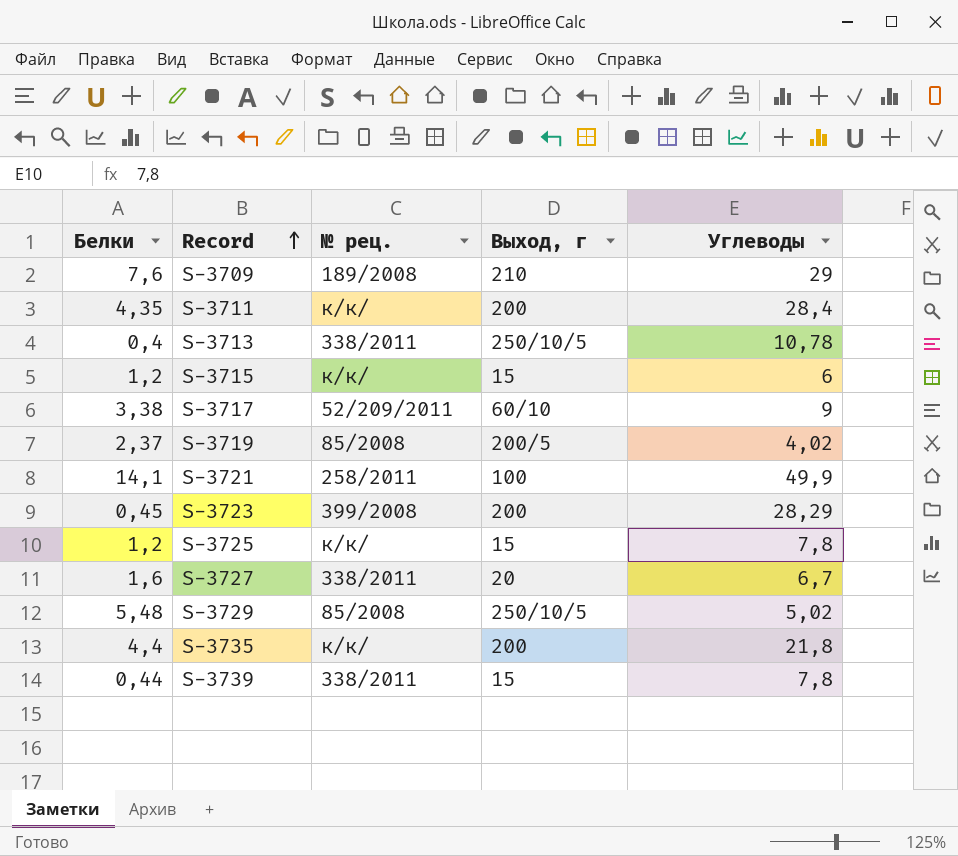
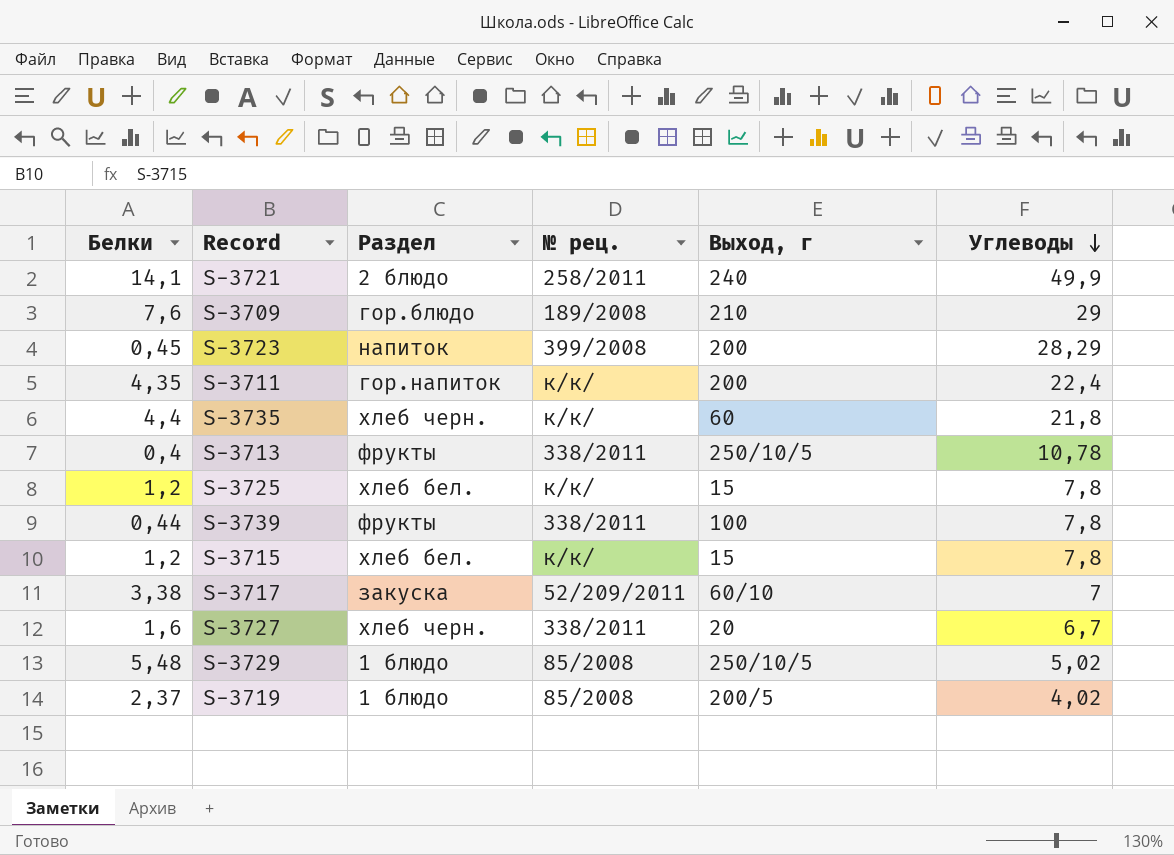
row order: Record ascending -> Углеводы descending
column Раздел | position: none -> 3
S-3721 | Выход, г: 100 -> 240
S-3711 | Углеводы: 28,4 -> 22,4
S-3735 | Выход, г: 200 -> 60
S-3739 | Выход, г: 15 -> 100
S-3715 | Углеводы: 6 -> 7,8
S-3717 | Углеводы: 9 -> 7

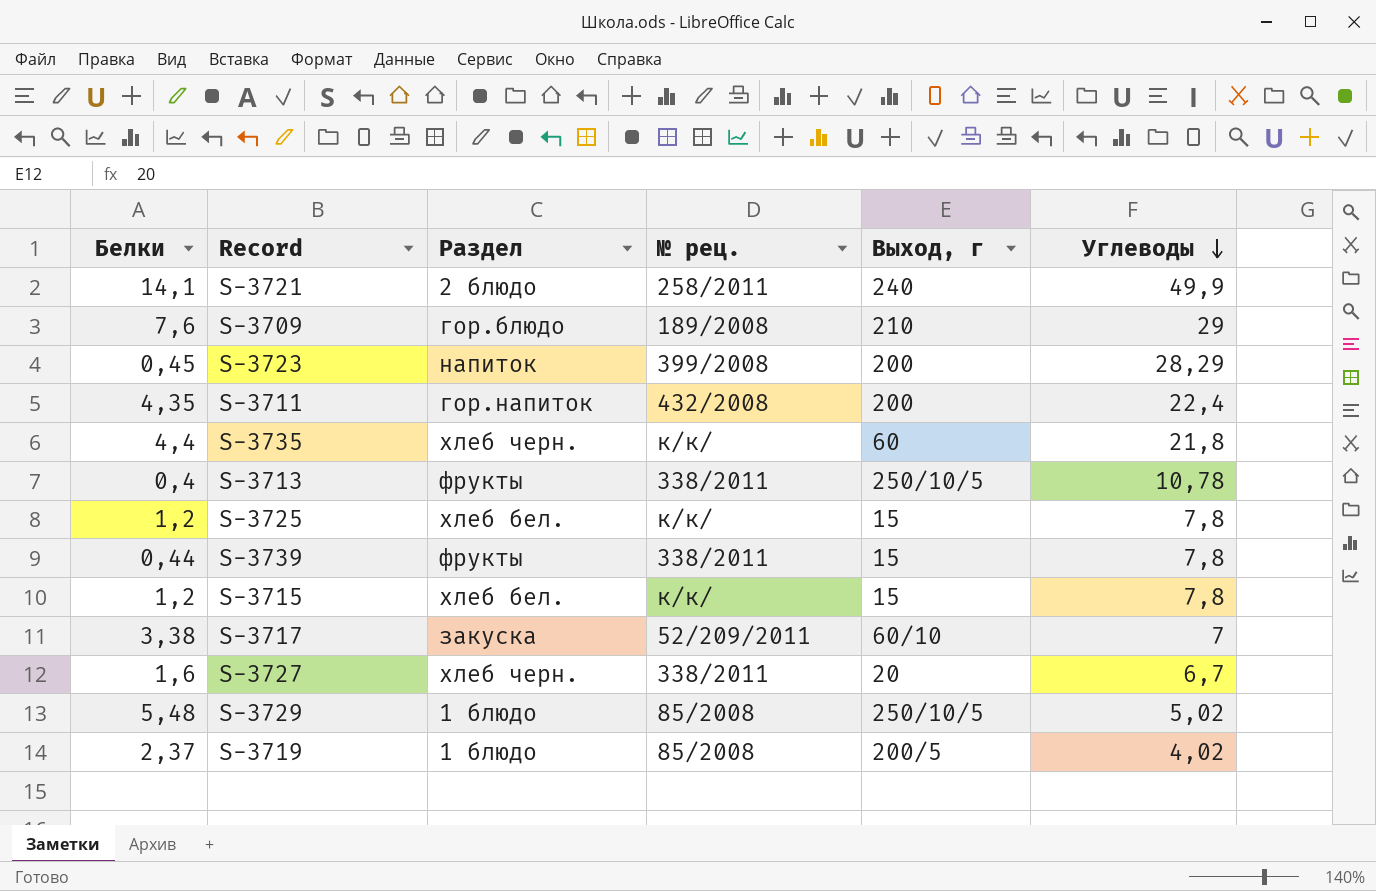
S-3711 | № рец.: к/к/ -> 432/2008
S-3739 | Выход, г: 100 -> 15

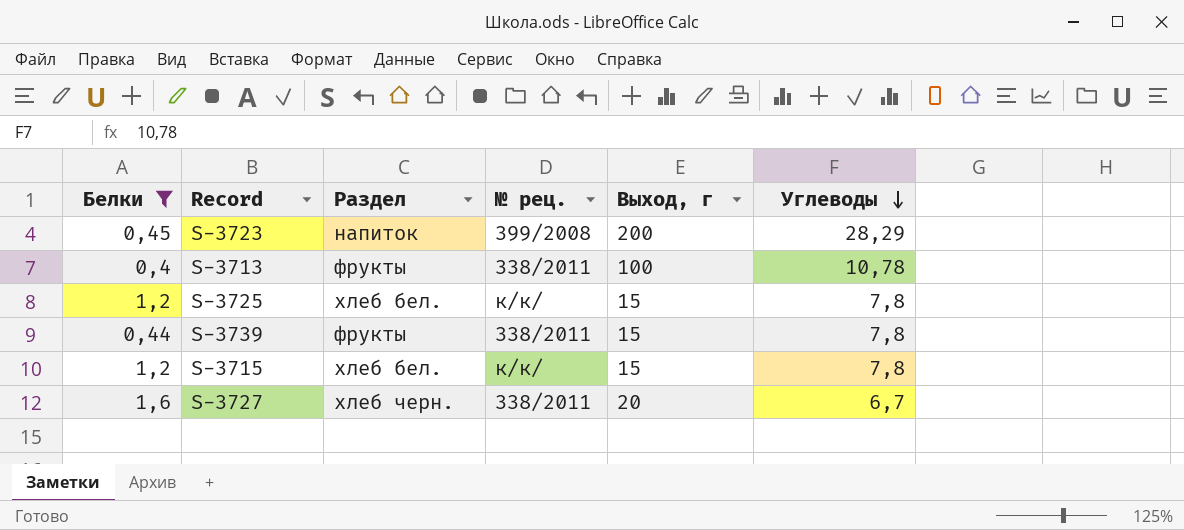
filter: none -> Белки <= 1,6
S-3713 | Выход, г: 250/10/5 -> 100

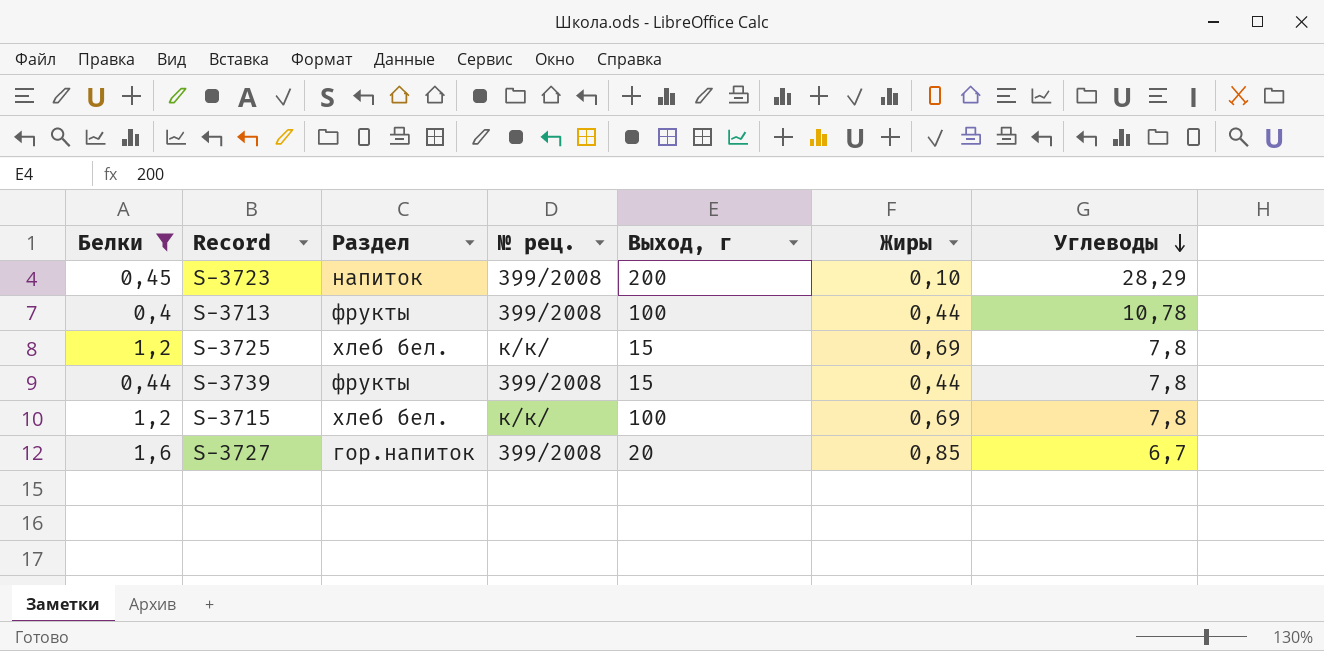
column Жиры | position: none -> 6
S-3713 | № рец.: 338/2011 -> 399/2008
S-3739 | № рец.: 338/2011 -> 399/2008
S-3715 | Выход, г: 15 -> 100
S-3727 | Раздел: хлеб черн. -> гор.напиток
S-3727 | № рец.: 338/2011 -> 399/2008

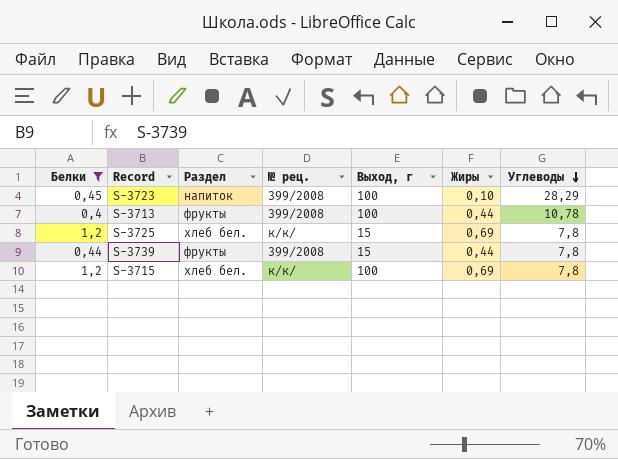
row S-3727: 1,6 | гор.напиток | 399/2008 | 20 | 0,85 | 6,7 -> none
S-3723 | Выход, г: 200 -> 100

